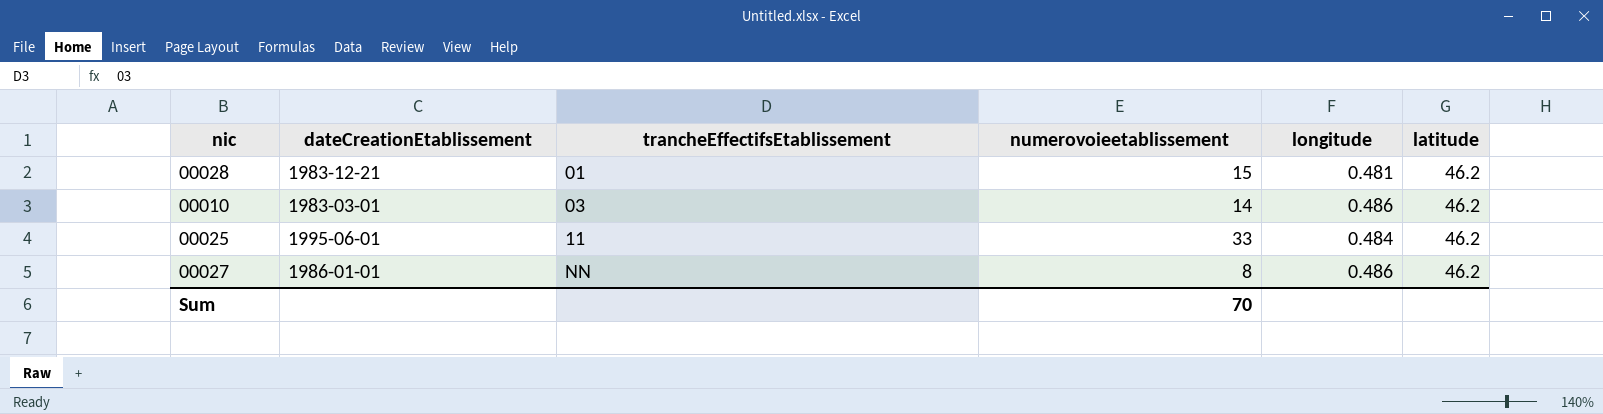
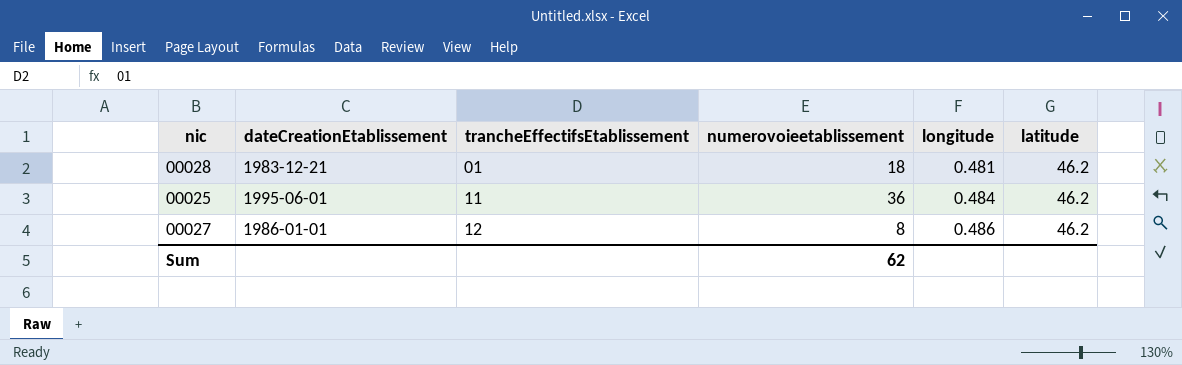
row 00010: 1983-03-01 | 03 | 14 | 0.486 | 46.2 -> none
00028 | numerovoieetablissement: 15 -> 18
00025 | numerovoieetablissement: 33 -> 36
00027 | trancheEffectifsEtablissement: NN -> 12
Sum | numerovoieetablissement: 70 -> 62

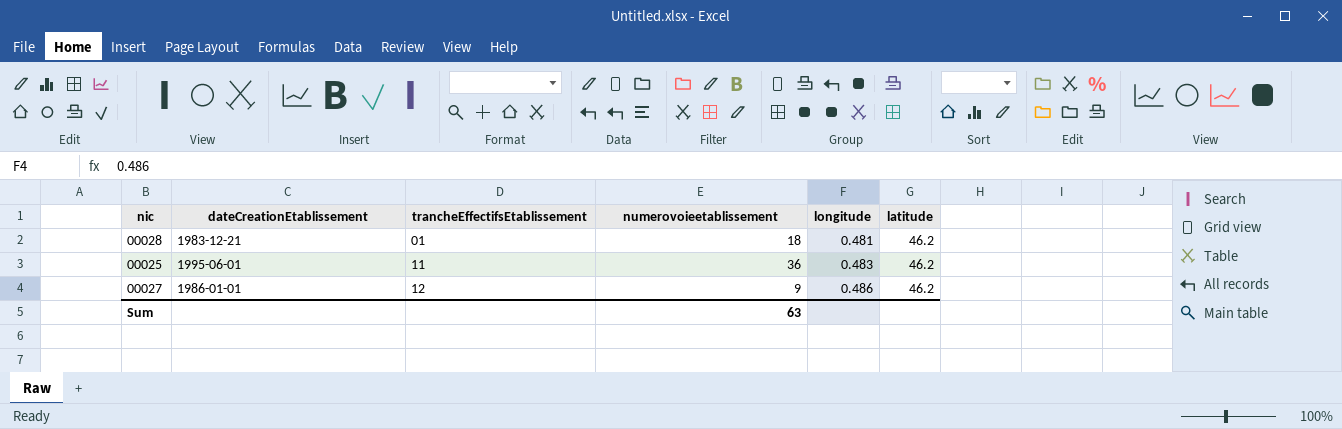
00025 | longitude: 0.484 -> 0.483
00027 | numerovoieetablissement: 8 -> 9
Sum | numerovoieetablissement: 62 -> 63

